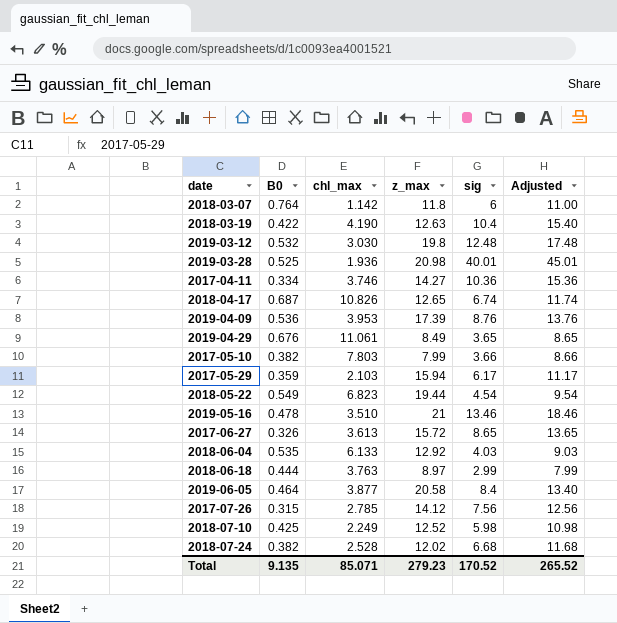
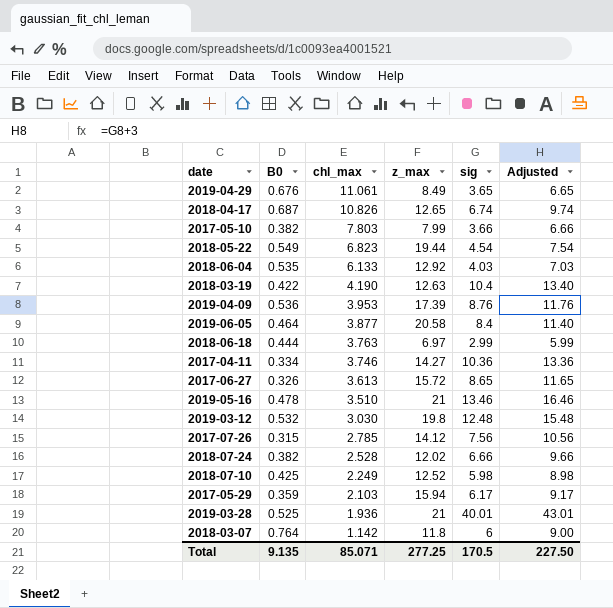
row order: none -> chl_max descending
column Adjusted | formula: [sig] + 5 -> [sig] + 3
2018-06-18 | z_max: 8.97 -> 6.97
2018-07-24 | sig: 6.68 -> 6.66
2019-03-28 | z_max: 20.98 -> 21
Total | z_max: 279.23 -> 277.25
Total | sig: 170.52 -> 170.5
Total | Adjusted: 265.52 -> 227.50

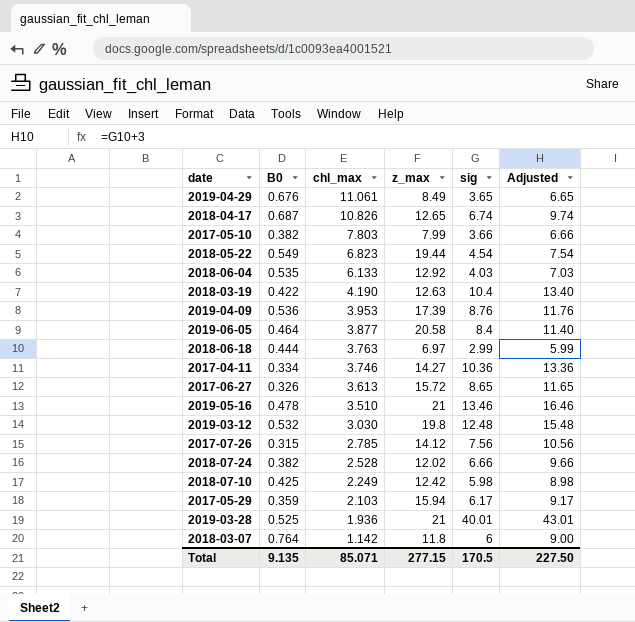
2018-07-10 | z_max: 12.52 -> 12.42
Total | z_max: 277.25 -> 277.15

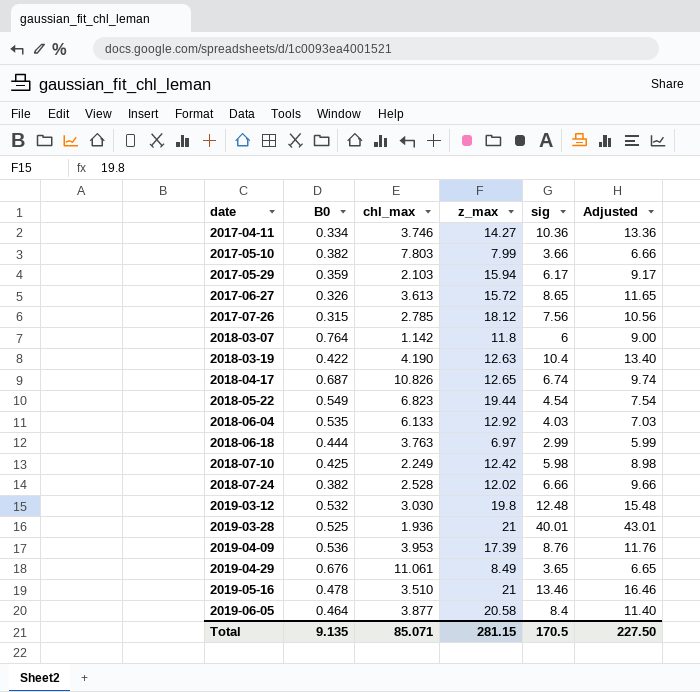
row order: chl_max descending -> date ascending
2017-07-26 | z_max: 14.12 -> 18.12
Total | z_max: 277.15 -> 281.15

